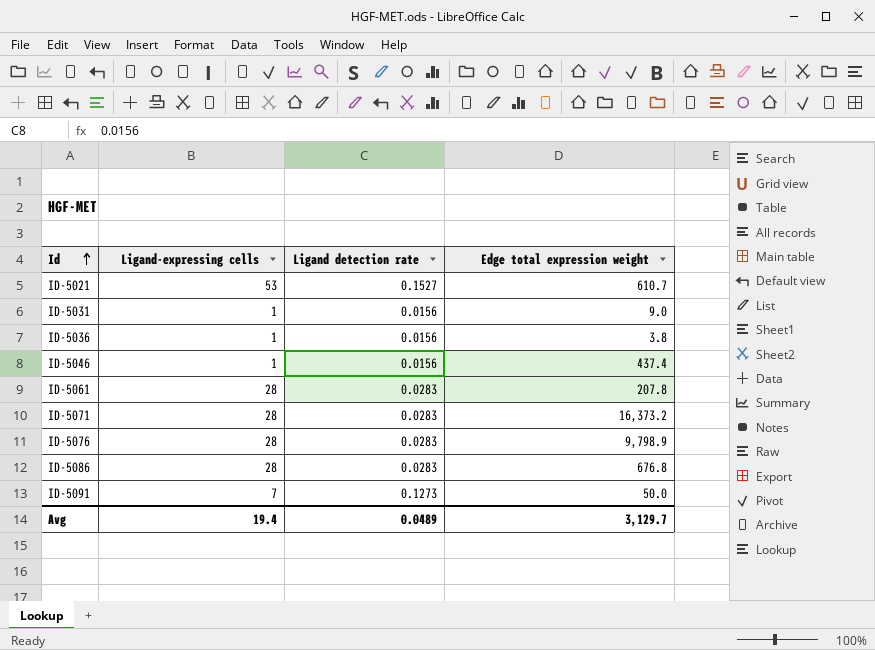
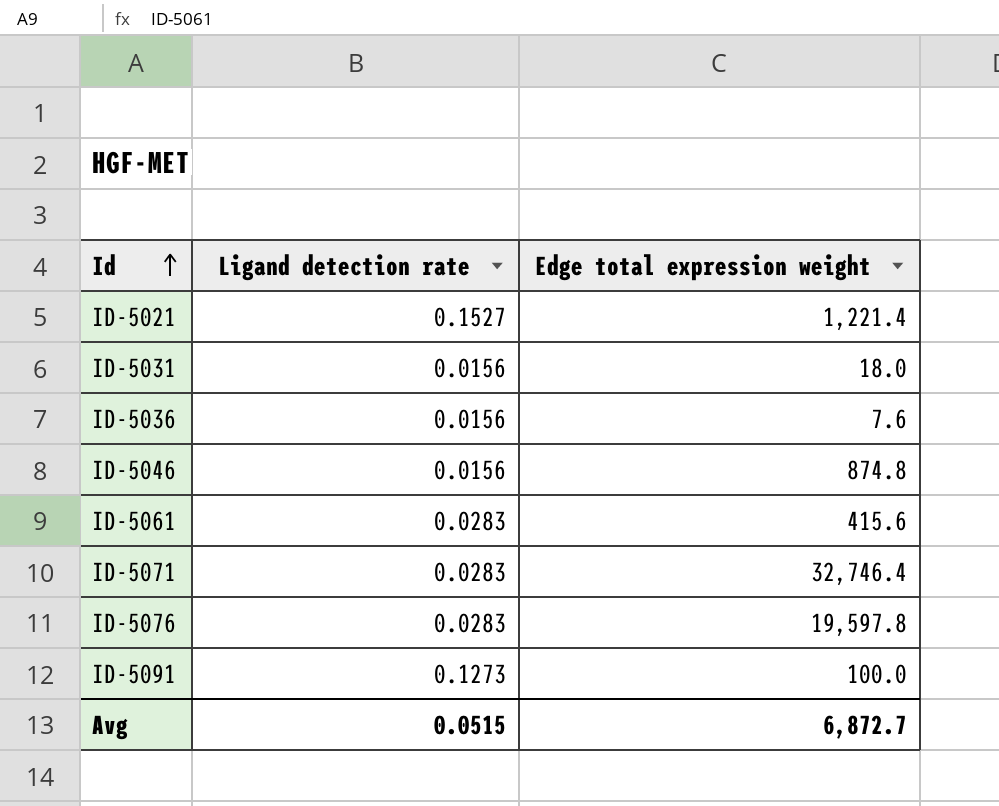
column Ligand-expressing cells | position: 2 -> none
row ID-5086: 28 | 0.0283 | 676.8 -> none
ID-5021 | Edge total expression weight: 610.7 -> 1,221.4
ID-5031 | Edge total expression weight: 9.0 -> 18.0
ID-5036 | Edge total expression weight: 3.8 -> 7.6
ID-5046 | Edge total expression weight: 437.4 -> 874.8
ID-5061 | Edge total expression weight: 207.8 -> 415.6
ID-5071 | Edge total expression weight: 16,373.2 -> 32,746.4
ID-5076 | Edge total expression weight: 9,798.9 -> 19,597.8
ID-5091 | Edge total expression weight: 50.0 -> 100.0
Avg | Ligand detection rate: 0.0489 -> 0.0515
Avg | Edge total expression weight: 3,129.7 -> 6,872.7

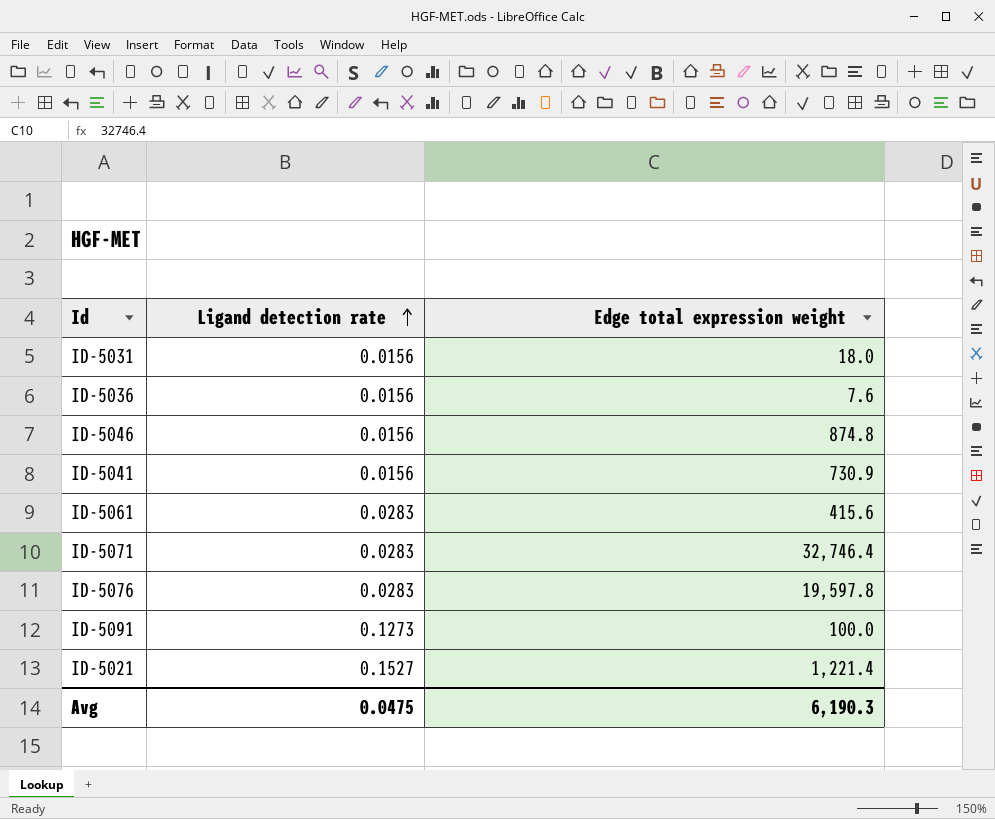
row order: Id ascending -> Ligand detection rate ascending
row ID-5041: none -> 0.0156 | 730.9
Avg | Ligand detection rate: 0.0515 -> 0.0475
Avg | Edge total expression weight: 6,872.7 -> 6,190.3

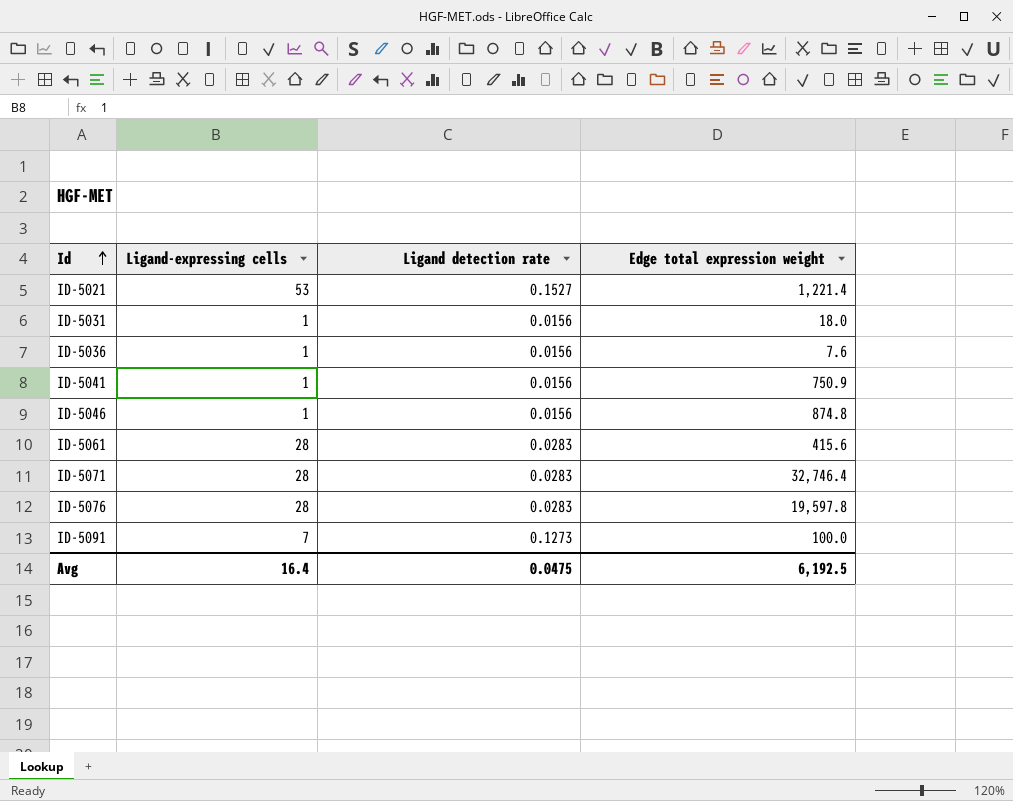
row order: Ligand detection rate ascending -> Id ascending
column Ligand-expressing cells | position: none -> 2
ID-5041 | Edge total expression weight: 730.9 -> 750.9
Avg | Edge total expression weight: 6,190.3 -> 6,192.5

